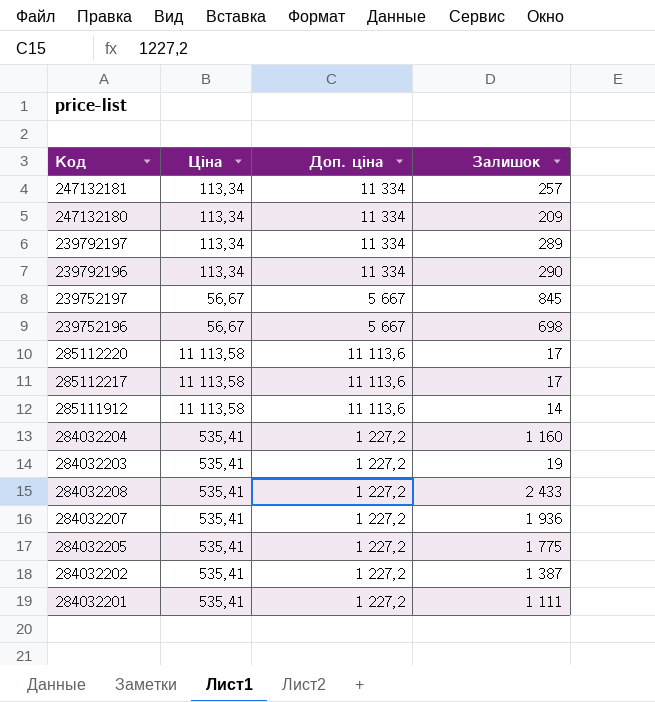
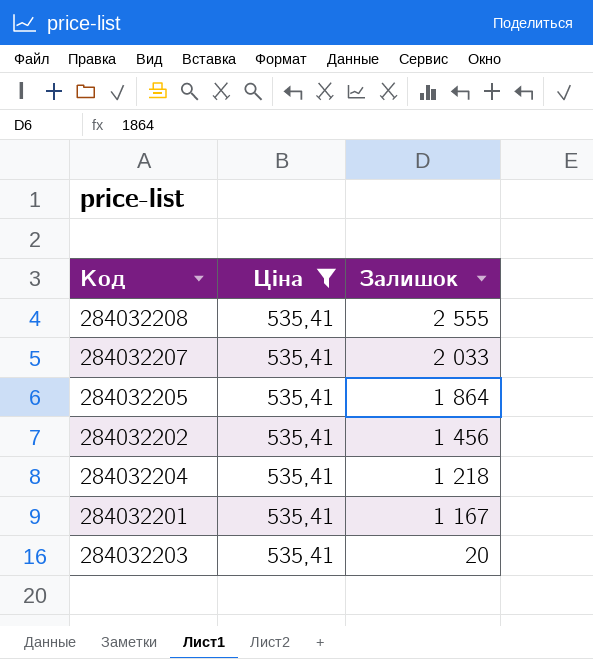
filter: none -> Ціна = 535,41
row order: none -> Залишок descending
column Доп. ціна | position: 3 -> none
284032208 | Залишок: 2 433 -> 2 555
284032207 | Залишок: 1 936 -> 2 033
284032205 | Залишок: 1 775 -> 1 864
284032202 | Залишок: 1 387 -> 1 456
284032204 | Залишок: 1 160 -> 1 218
284032201 | Залишок: 1 111 -> 1 167
284032203 | Залишок: 19 -> 20

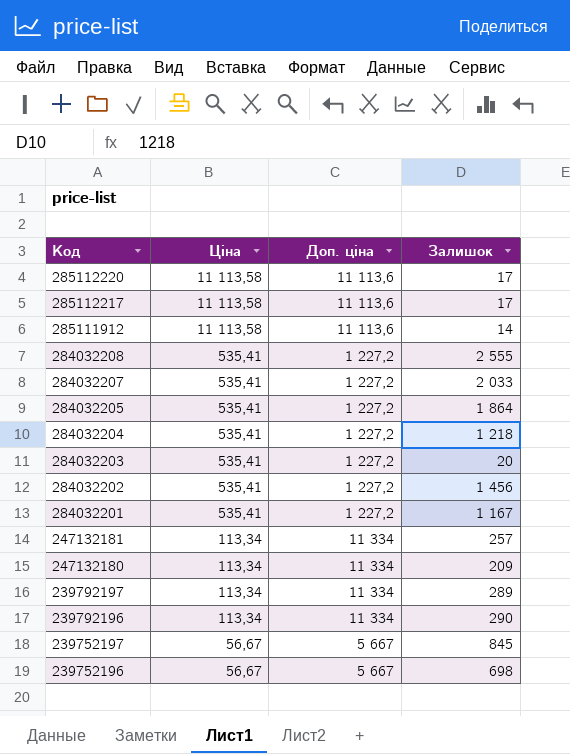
filter: Ціна = 535,41 -> none
row order: Залишок descending -> Код descending
column Доп. ціна | position: none -> 3

